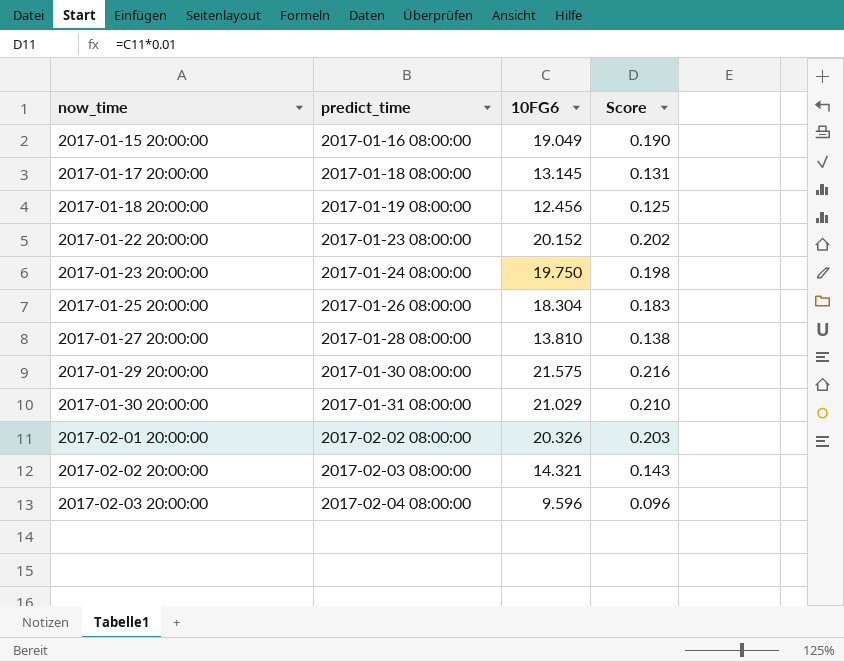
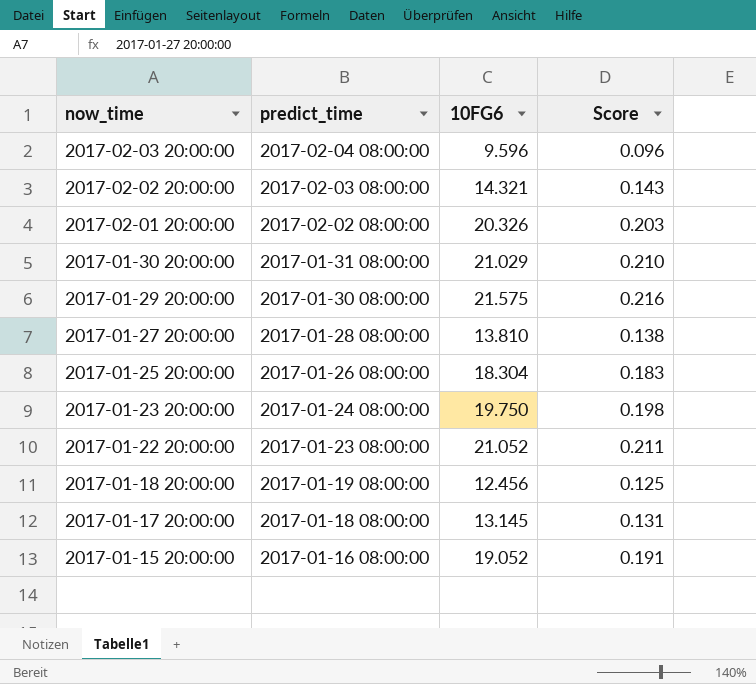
row order: now_time ascending -> now_time descending
2017-01-22 20:00:00 | 10FG6: 20.152 -> 21.052
2017-01-22 20:00:00 | Score: 0.202 -> 0.211
2017-01-15 20:00:00 | 10FG6: 19.049 -> 19.052
2017-01-15 20:00:00 | Score: 0.190 -> 0.191

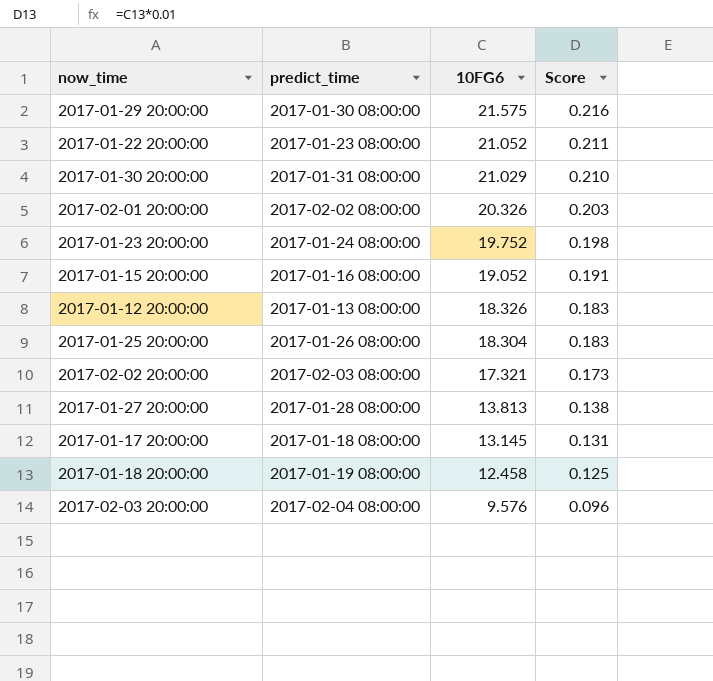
row order: now_time descending -> 10FG6 descending
2017-01-23 20:00:00 | 10FG6: 19.750 -> 19.752
row 2017-01-12 20:00:00: none -> 2017-01-13 08:00:00 | 18.326 | 0.183
2017-02-02 20:00:00 | 10FG6: 14.321 -> 17.321
2017-02-02 20:00:00 | Score: 0.143 -> 0.173
2017-01-27 20:00:00 | 10FG6: 13.810 -> 13.813
2017-01-18 20:00:00 | 10FG6: 12.456 -> 12.458
2017-02-03 20:00:00 | 10FG6: 9.596 -> 9.576

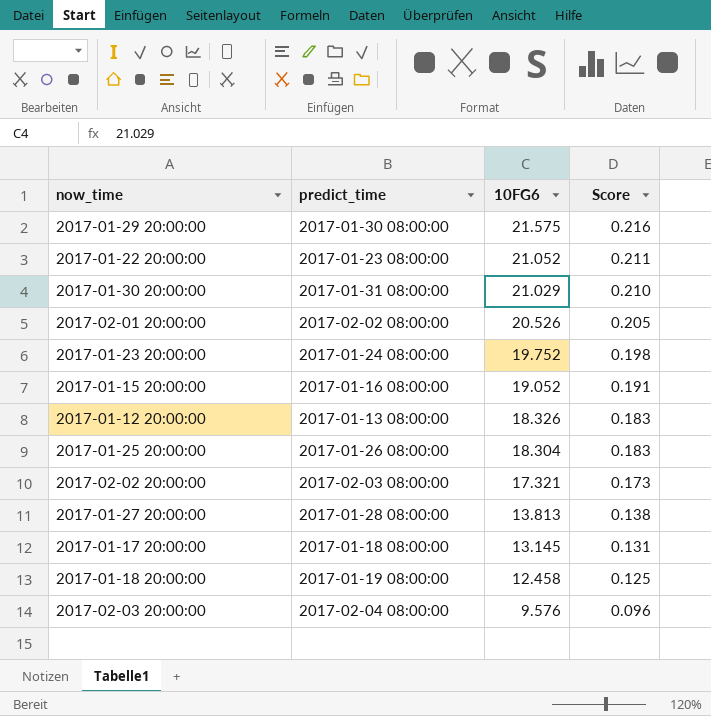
2017-02-01 20:00:00 | 10FG6: 20.326 -> 20.526
2017-02-01 20:00:00 | Score: 0.203 -> 0.205

